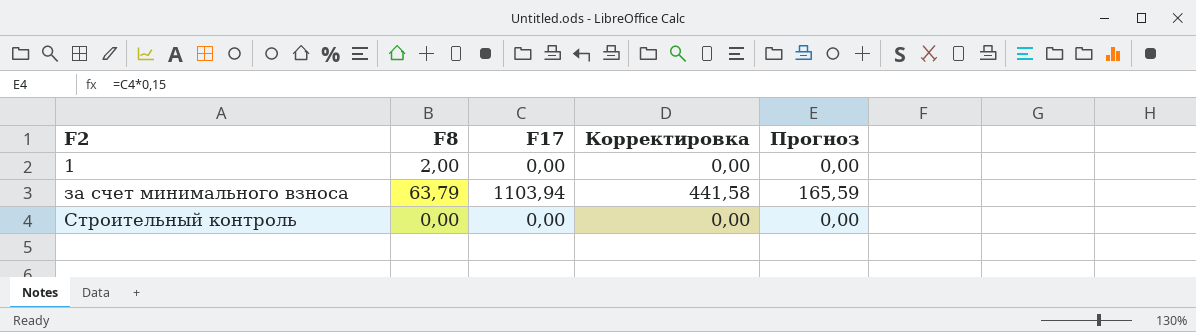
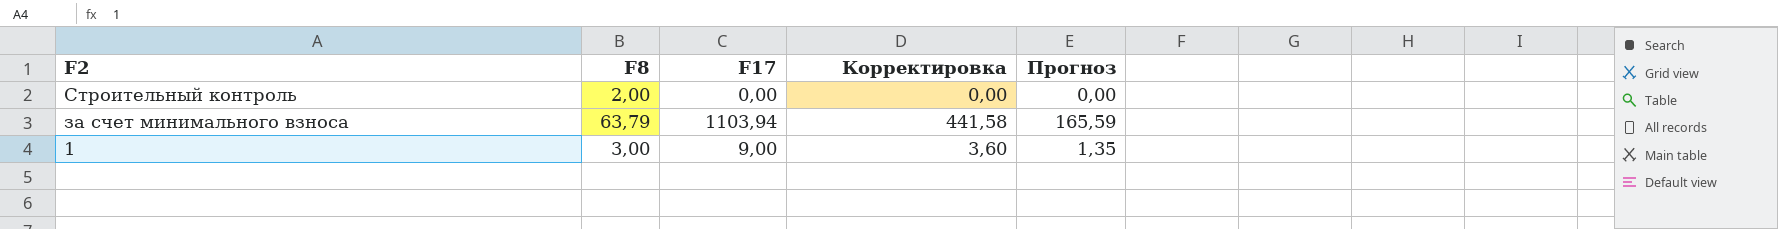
row order: F2 ascending -> F2 descending
Строительный контроль | F8: 0,00 -> 2,00
1 | F8: 2,00 -> 3,00
1 | F17: 0,00 -> 9,00
1 | Корректировка: 0,00 -> 3,60
1 | Прогноз: 0,00 -> 1,35

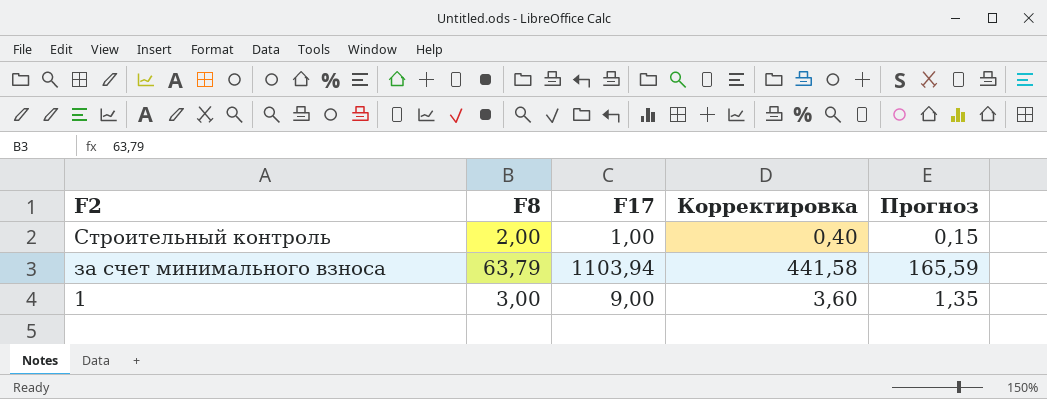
Строительный контроль | F17: 0,00 -> 1,00
Строительный контроль | Корректировка: 0,00 -> 0,40
Строительный контроль | Прогноз: 0,00 -> 0,15

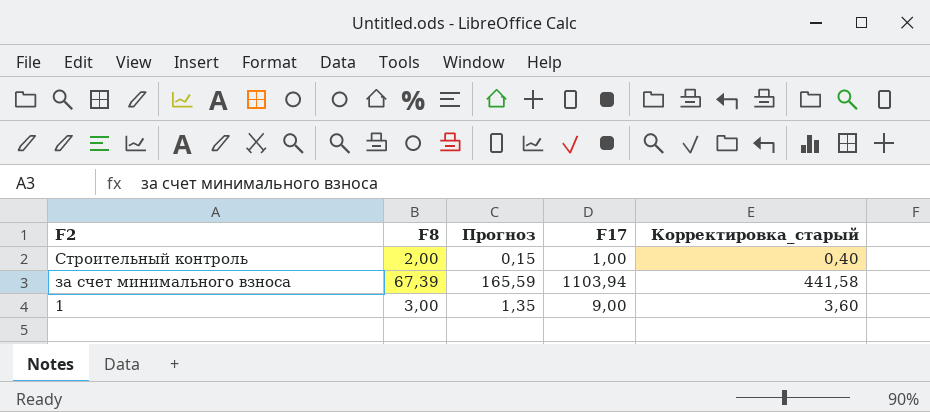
column Прогноз | position: 5 -> 3
column name: Корректировка -> Корректировка_старый
за счет минимального взноса | F8: 63,79 -> 67,39

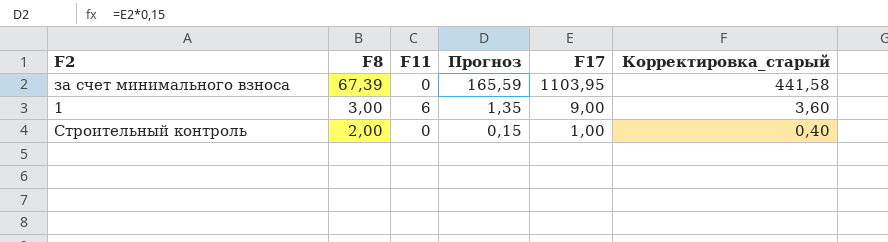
row order: F2 descending -> F8 descending
column F11 | position: none -> 3
за счет минимального взноса | F17: 1103,94 -> 1103,95

